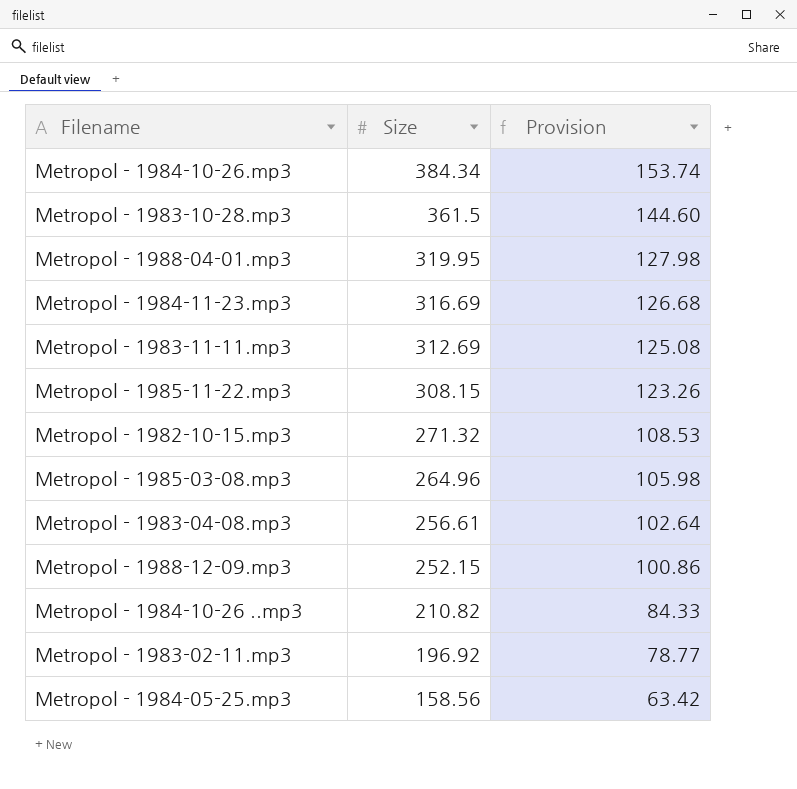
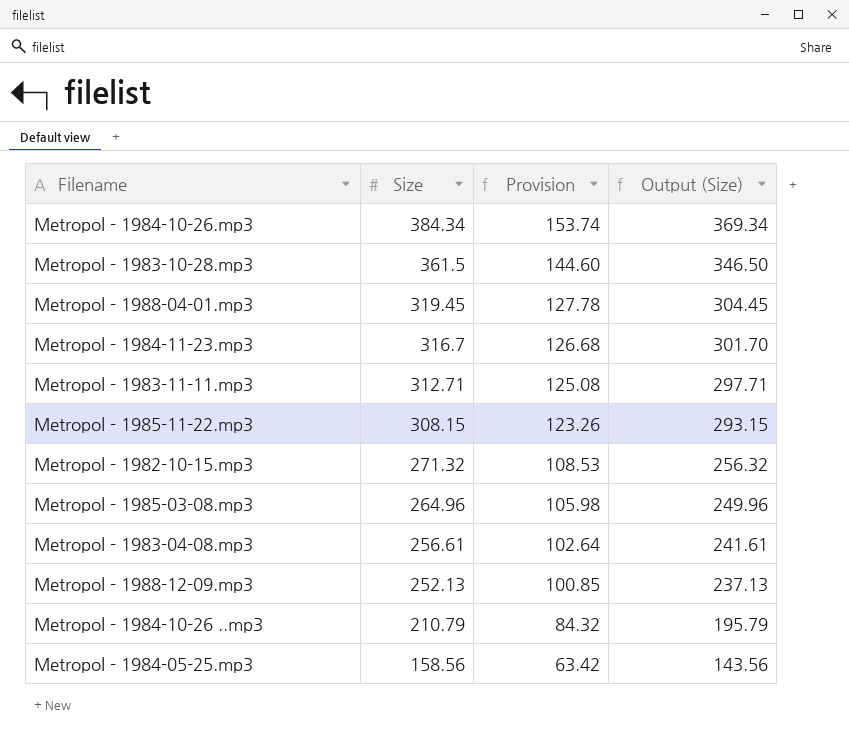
column Output (Size) | formula: none -> [Size] - 15
row Metropol - 1983-02-11.mp3: 196.92 | 78.77 -> none
Metropol - 1988-04-01.mp3 | Size: 319.95 -> 319.45
Metropol - 1988-04-01.mp3 | Provision: 127.98 -> 127.78
Metropol - 1984-11-23.mp3 | Size: 316.69 -> 316.7
Metropol - 1983-11-11.mp3 | Size: 312.69 -> 312.71
Metropol - 1988-12-09.mp3 | Size: 252.15 -> 252.13
Metropol - 1988-12-09.mp3 | Provision: 100.86 -> 100.85
Metropol - 1984-10-26 ..mp3 | Size: 210.82 -> 210.79
Metropol - 1984-10-26 ..mp3 | Provision: 84.33 -> 84.32

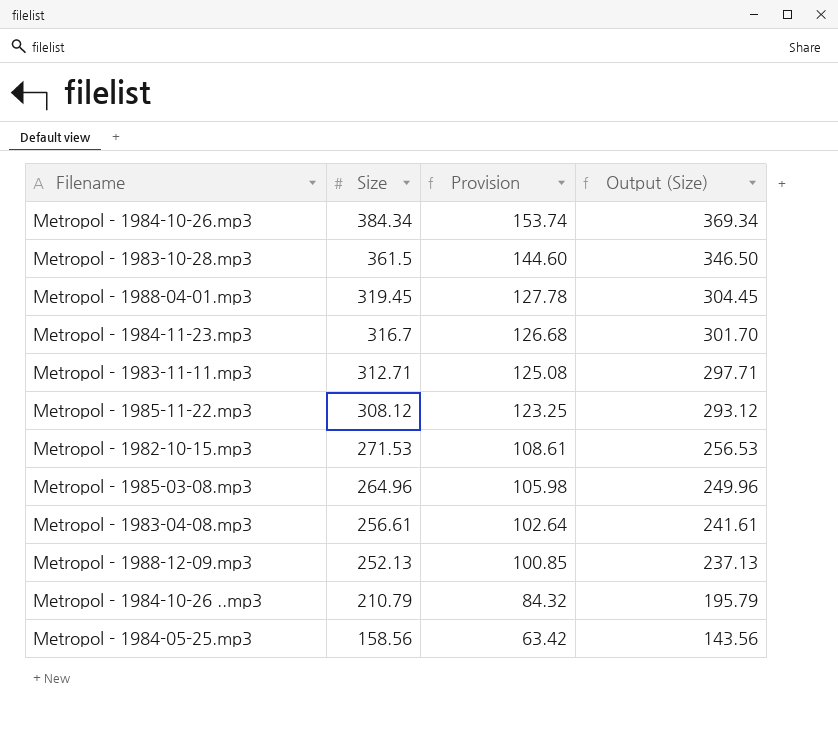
Metropol - 1985-11-22.mp3 | Size: 308.15 -> 308.12
Metropol - 1985-11-22.mp3 | Provision: 123.26 -> 123.25
Metropol - 1985-11-22.mp3 | Output (Size): 293.15 -> 293.12
Metropol - 1982-10-15.mp3 | Size: 271.32 -> 271.53
Metropol - 1982-10-15.mp3 | Provision: 108.53 -> 108.61
Metropol - 1982-10-15.mp3 | Output (Size): 256.32 -> 256.53

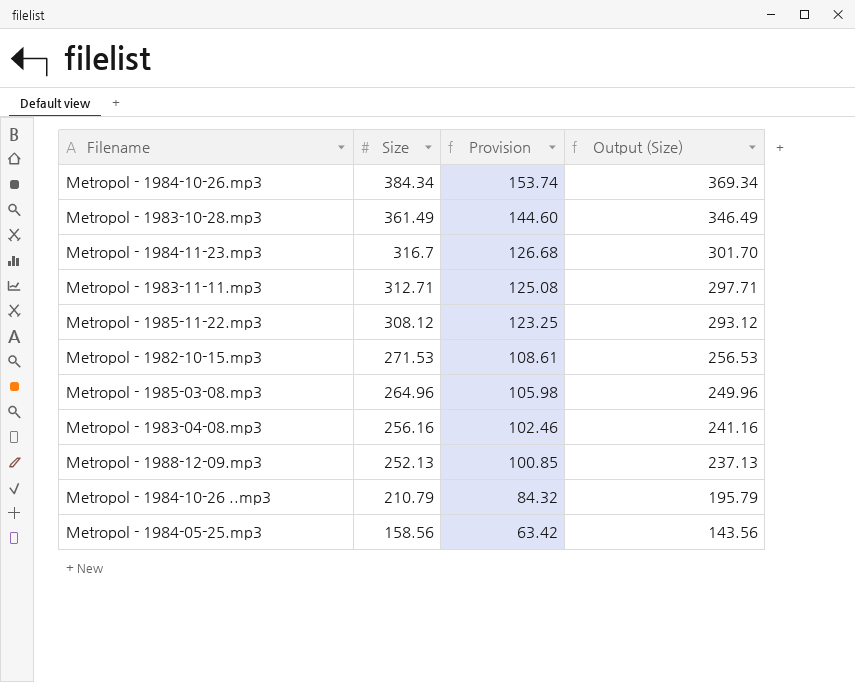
row Metropol - 1988-04-01.mp3: 319.45 | 127.78 | 304.45 -> none
Metropol - 1983-10-28.mp3 | Size: 361.5 -> 361.49
Metropol - 1983-10-28.mp3 | Output (Size): 346.50 -> 346.49
Metropol - 1983-04-08.mp3 | Size: 256.61 -> 256.16
Metropol - 1983-04-08.mp3 | Provision: 102.64 -> 102.46
Metropol - 1983-04-08.mp3 | Output (Size): 241.61 -> 241.16

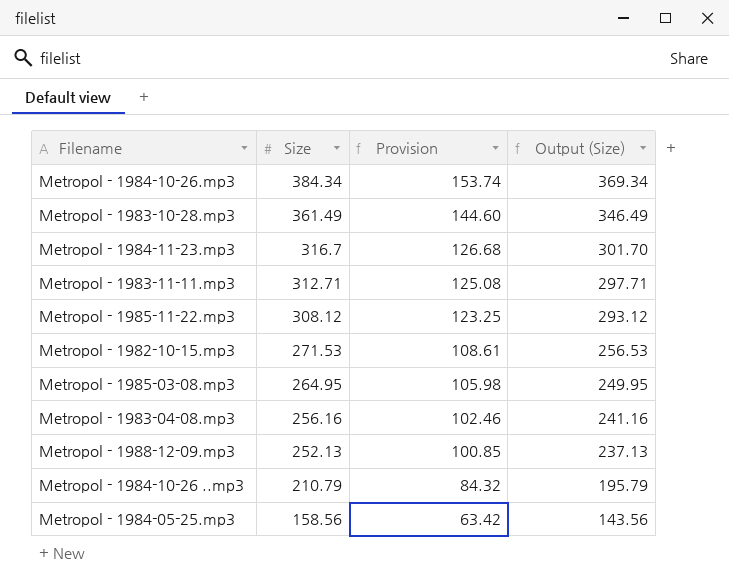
Metropol - 1985-03-08.mp3 | Size: 264.96 -> 264.95
Metropol - 1985-03-08.mp3 | Output (Size): 249.96 -> 249.95

